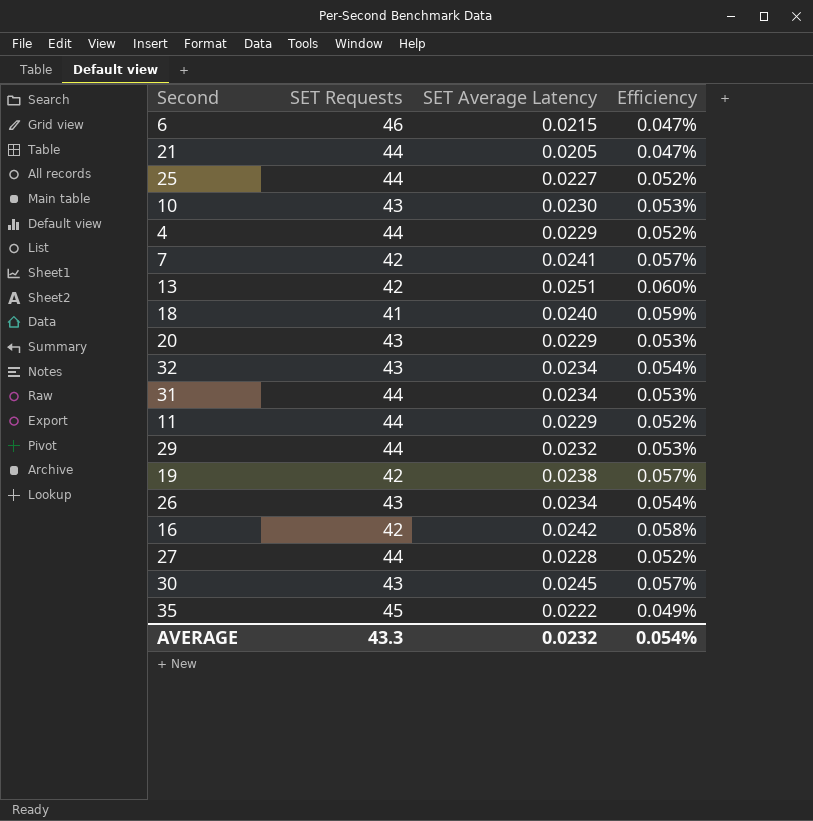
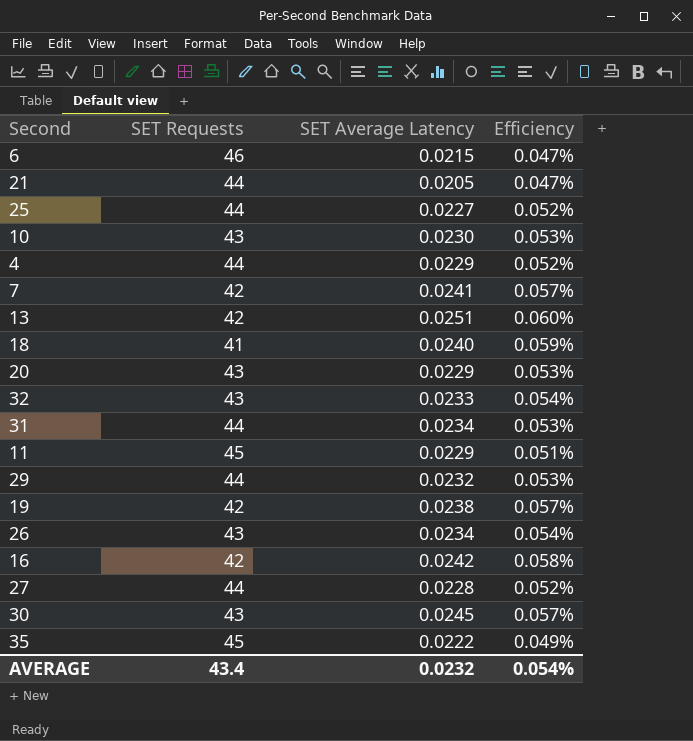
32 | SET Average Latency: 0.0234 -> 0.0233
11 | SET Requests: 44 -> 45
11 | Efficiency: 0.052% -> 0.051%
AVERAGE | SET Requests: 43.3 -> 43.4

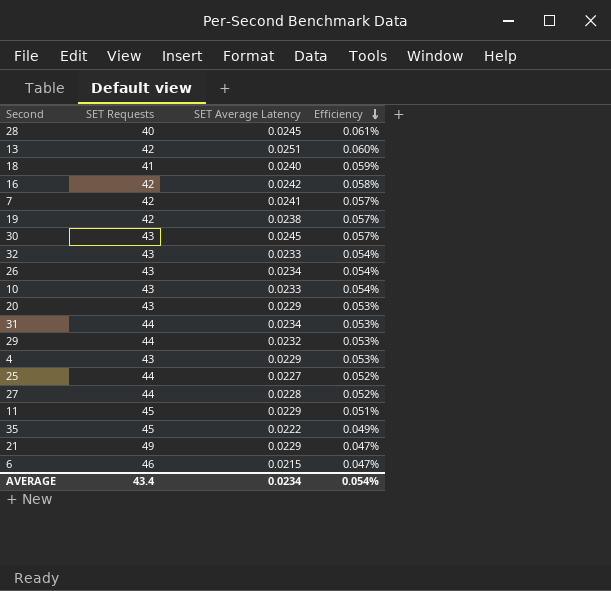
row order: none -> Efficiency descending
row 28: none -> 40 | 0.0245 | 0.061%
10 | SET Average Latency: 0.0230 -> 0.0233
10 | Efficiency: 0.053% -> 0.054%
4 | SET Requests: 44 -> 43
4 | Efficiency: 0.052% -> 0.053%
21 | SET Requests: 44 -> 49
21 | SET Average Latency: 0.0205 -> 0.0229
AVERAGE | SET Average Latency: 0.0232 -> 0.0234

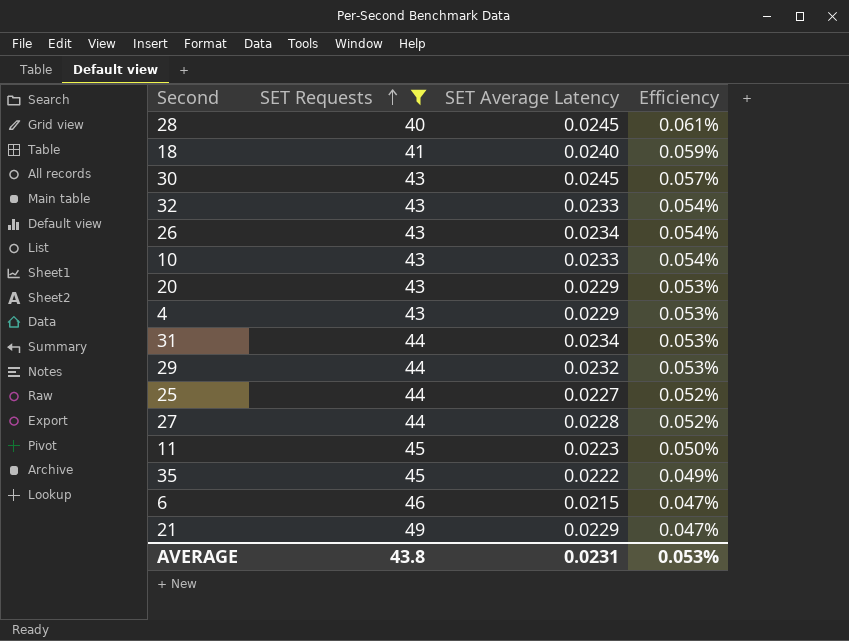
filter: none -> SET Requests != 42
row order: Efficiency descending -> SET Requests ascending
11 | SET Average Latency: 0.0229 -> 0.0223
11 | Efficiency: 0.051% -> 0.050%
AVERAGE | SET Requests: 43.4 -> 43.8
AVERAGE | SET Average Latency: 0.0234 -> 0.0231
AVERAGE | Efficiency: 0.054% -> 0.053%

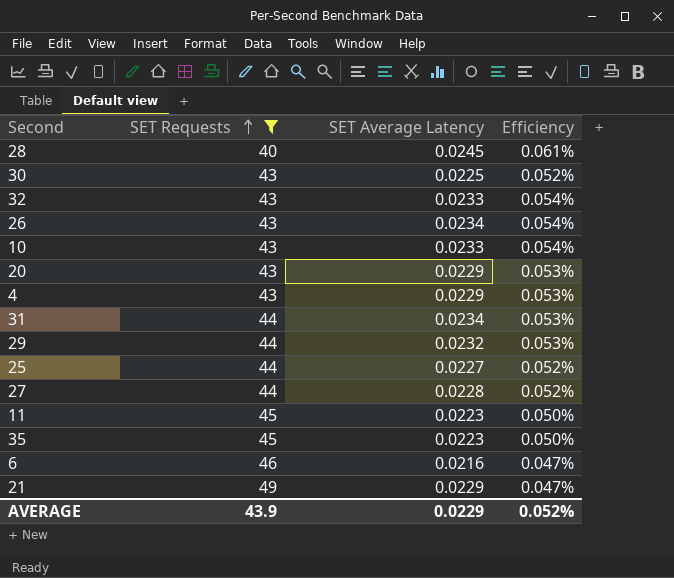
row 18: 41 | 0.0240 | 0.059% -> none
30 | SET Average Latency: 0.0245 -> 0.0225
30 | Efficiency: 0.057% -> 0.052%
35 | SET Average Latency: 0.0222 -> 0.0223
35 | Efficiency: 0.049% -> 0.050%
6 | SET Average Latency: 0.0215 -> 0.0216
AVERAGE | SET Requests: 43.8 -> 43.9
AVERAGE | SET Average Latency: 0.0231 -> 0.0229
AVERAGE | Efficiency: 0.053% -> 0.052%

